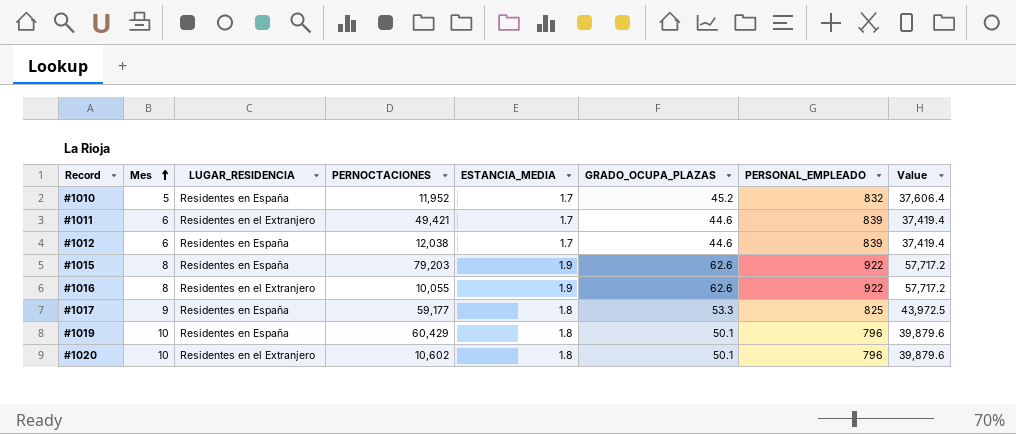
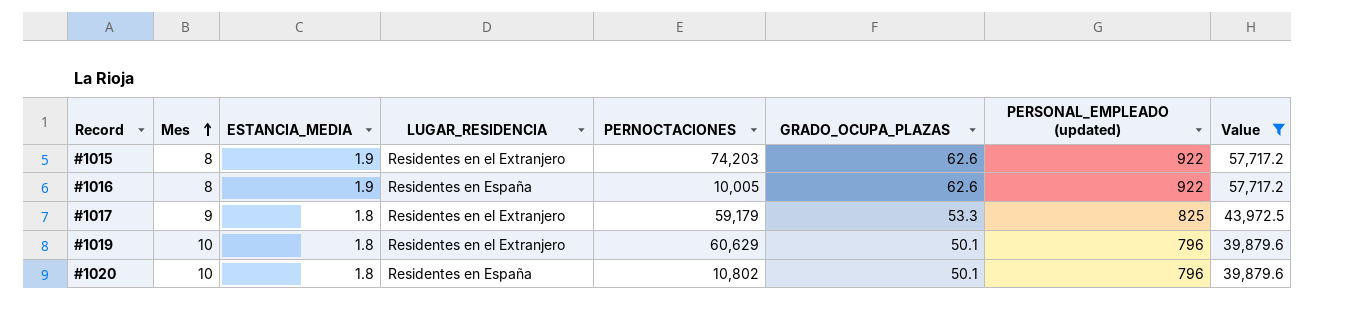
filter: none -> Value >= 39,879.6
column ESTANCIA_MEDIA | position: 5 -> 3
column name: PERSONAL_EMPLEADO -> PERSONAL_EMPLEADO (updated)
#1015 | LUGAR_RESIDENCIA: Residentes en España -> Residentes en el Extranjero
#1015 | PERNOCTACIONES: 79,203 -> 74,203
#1016 | LUGAR_RESIDENCIA: Residentes en el Extranjero -> Residentes en España
#1016 | PERNOCTACIONES: 10,055 -> 10,005
#1017 | LUGAR_RESIDENCIA: Residentes en España -> Residentes en el Extranjero
#1017 | PERNOCTACIONES: 59,177 -> 59,179
#1019 | LUGAR_RESIDENCIA: Residentes en España -> Residentes en el Extranjero
#1019 | PERNOCTACIONES: 60,429 -> 60,629
#1020 | LUGAR_RESIDENCIA: Residentes en el Extranjero -> Residentes en España
#1020 | PERNOCTACIONES: 10,602 -> 10,802

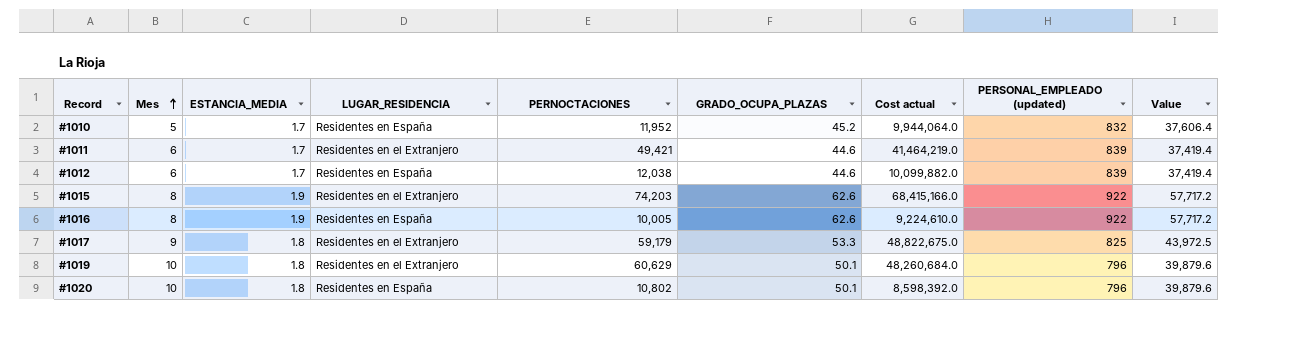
filter: Value >= 39,879.6 -> none
column Cost actual | formula: none -> [PERNOCTACIONES] * [PERSONAL_EMPLEADO (updated)]

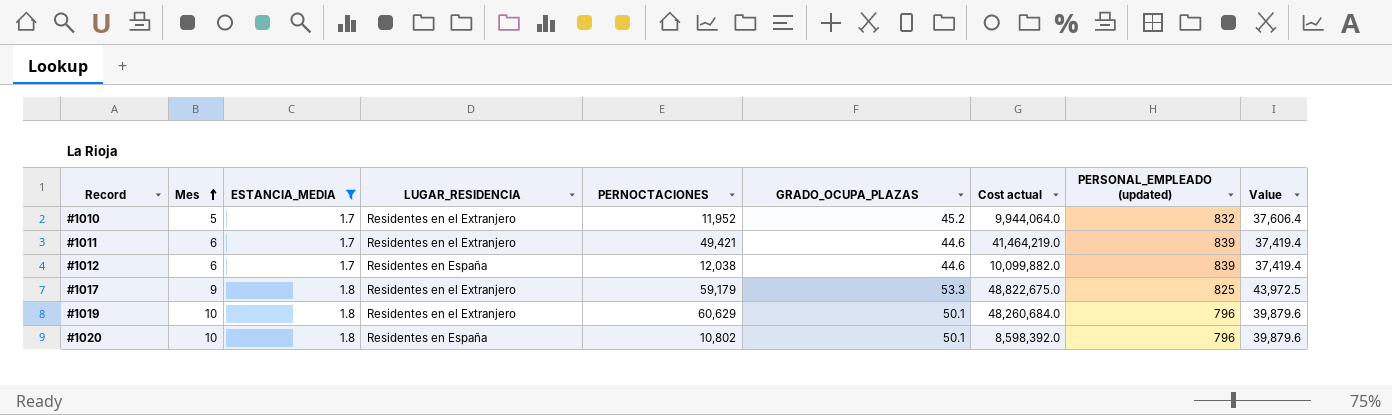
filter: none -> ESTANCIA_MEDIA != 1.9
#1010 | LUGAR_RESIDENCIA: Residentes en España -> Residentes en el Extranjero

